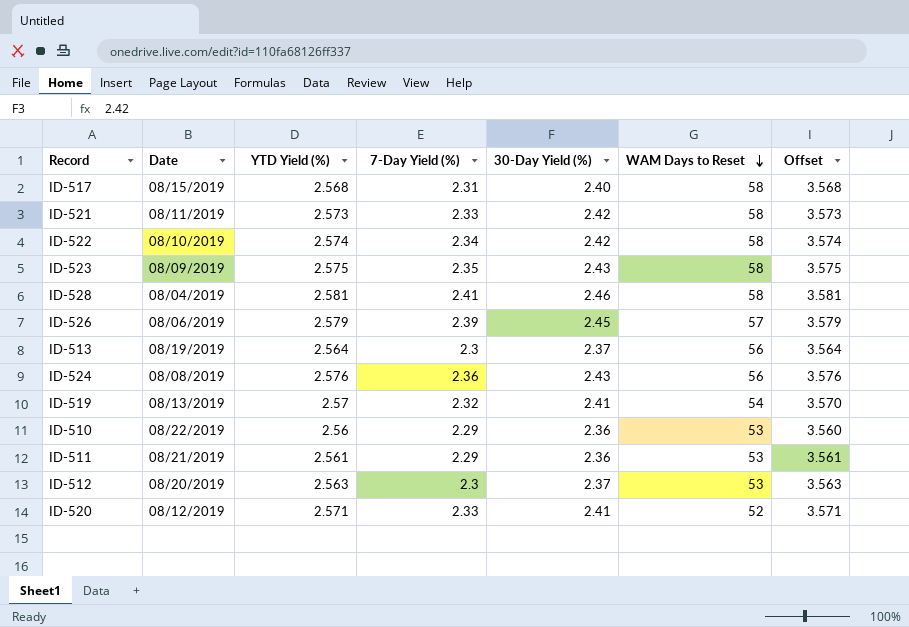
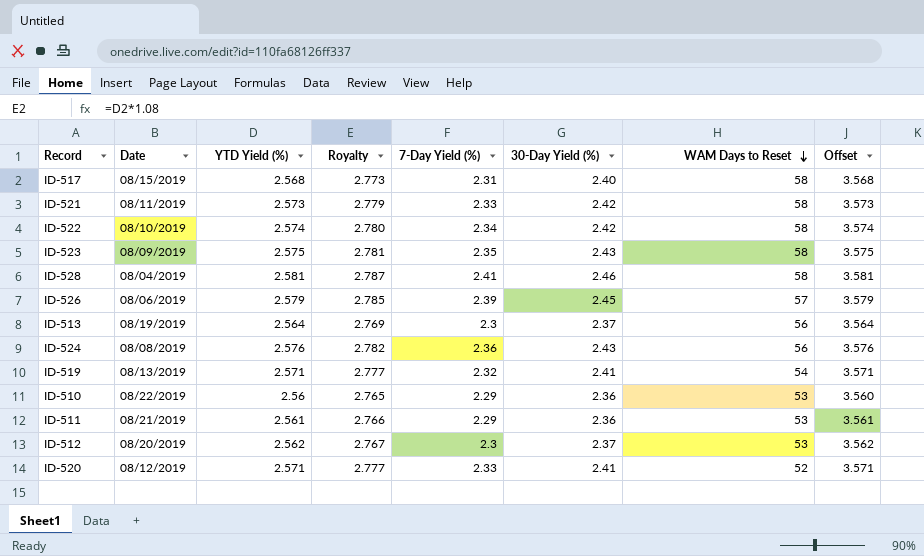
column Royalty | formula: none -> [YTD Yield (%)] * 1.08
ID-519 | YTD Yield (%): 2.57 -> 2.571
ID-519 | Offset: 3.570 -> 3.571
ID-512 | YTD Yield (%): 2.563 -> 2.562
ID-512 | Offset: 3.563 -> 3.562

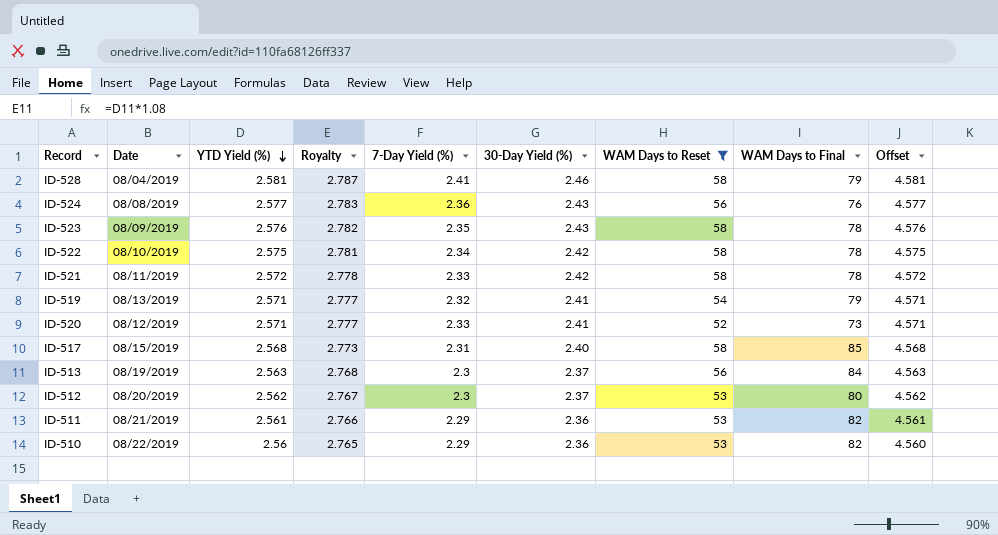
filter: none -> WAM Days to Reset != 57
row order: WAM Days to Reset descending -> YTD Yield (%) descending
column WAM Days to Final | position: none -> 8
column Offset | formula: [YTD Yield (%)] + 1 -> [YTD Yield (%)] + 2
ID-524 | YTD Yield (%): 2.576 -> 2.577
ID-524 | Royalty: 2.782 -> 2.783
ID-523 | YTD Yield (%): 2.575 -> 2.576
ID-523 | Royalty: 2.781 -> 2.782
ID-522 | YTD Yield (%): 2.574 -> 2.575
ID-522 | Royalty: 2.780 -> 2.781
ID-521 | YTD Yield (%): 2.573 -> 2.572
ID-521 | Royalty: 2.779 -> 2.778
ID-513 | YTD Yield (%): 2.564 -> 2.563
ID-513 | Royalty: 2.769 -> 2.768

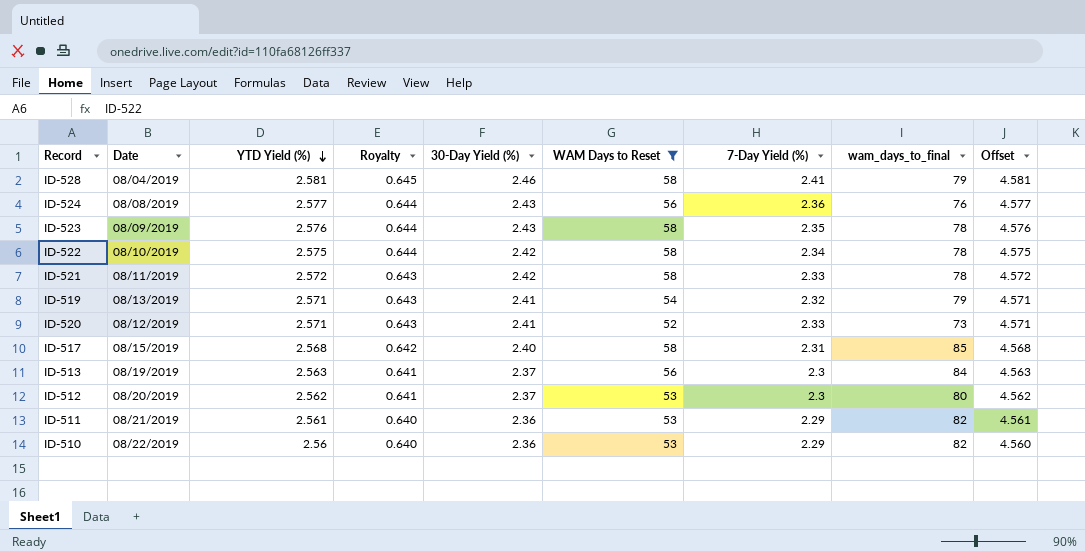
column Royalty | formula: [YTD Yield (%)] * 1.08 -> [YTD Yield (%)] * 0.25
column 7-Day Yield (%) | position: 5 -> 7
column name: WAM Days to Final -> wam_days_to_final

